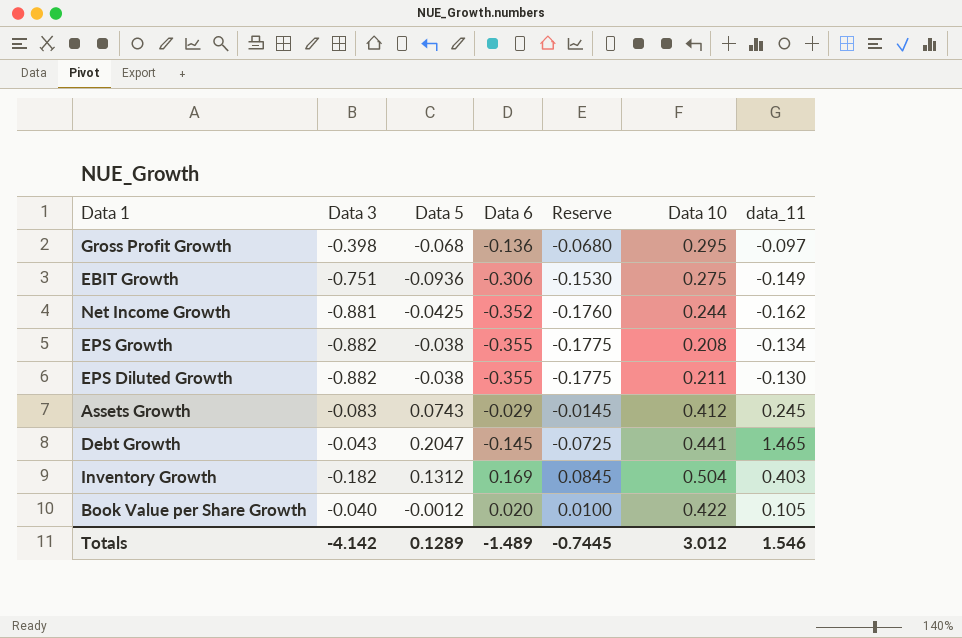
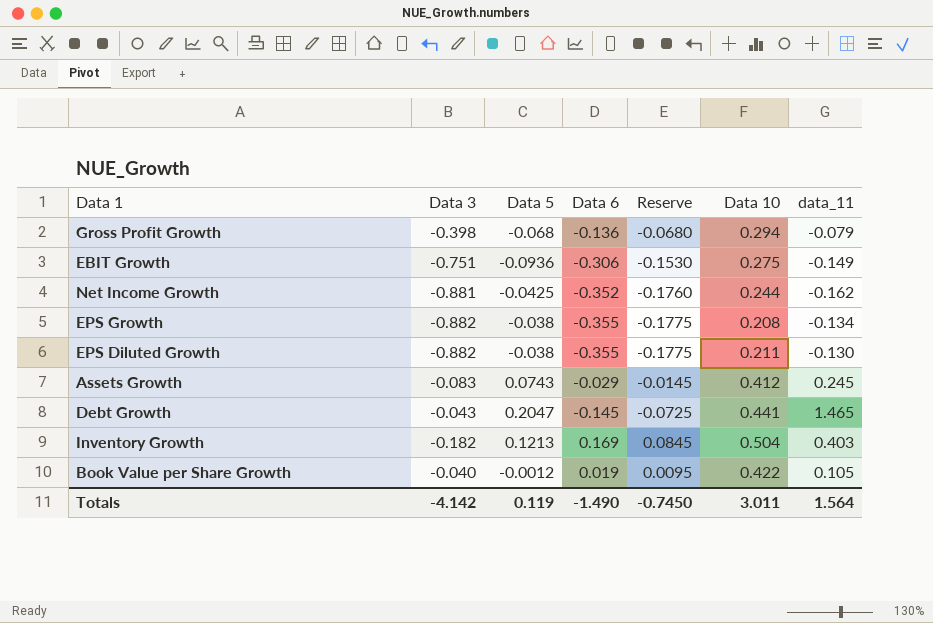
Gross Profit Growth | Data 10: 0.295 -> 0.294
Gross Profit Growth | data_11: -0.097 -> -0.079
Inventory Growth | Data 5: 0.1312 -> 0.1213
Book Value per Share Growth | Data 6: 0.020 -> 0.019
Book Value per Share Growth | Reserve: 0.0100 -> 0.0095
Totals | Data 5: 0.1289 -> 0.119
Totals | Data 6: -1.489 -> -1.490
Totals | Reserve: -0.7445 -> -0.7450
Totals | Data 10: 3.012 -> 3.011
Totals | data_11: 1.546 -> 1.564

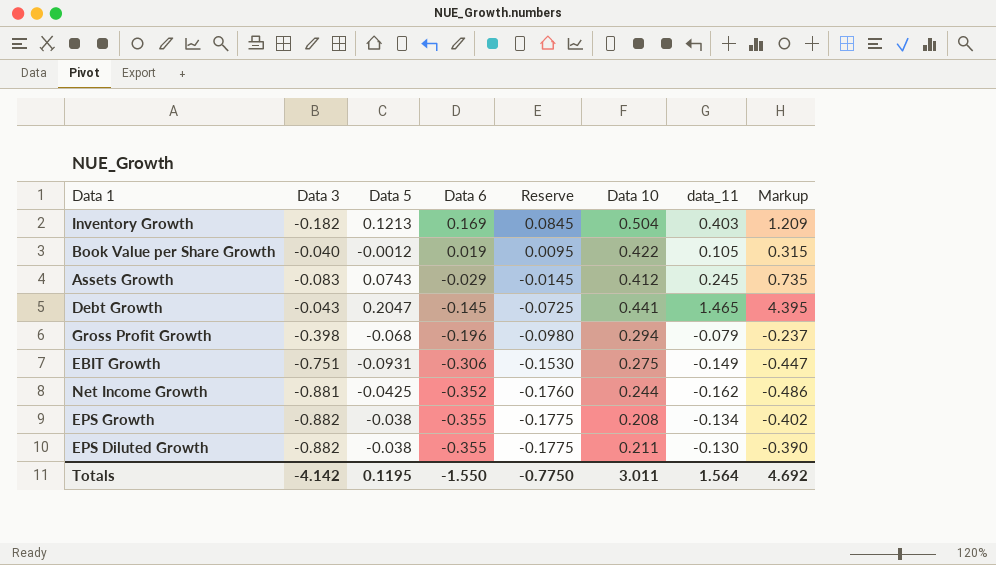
row order: none -> Data 6 descending
column Markup | formula: none -> [data_11] * 3
Gross Profit Growth | Data 6: -0.136 -> -0.196
Gross Profit Growth | Reserve: -0.0680 -> -0.0980
EBIT Growth | Data 5: -0.0936 -> -0.0931
Totals | Data 5: 0.119 -> 0.1195
Totals | Data 6: -1.490 -> -1.550
Totals | Reserve: -0.7450 -> -0.7750

